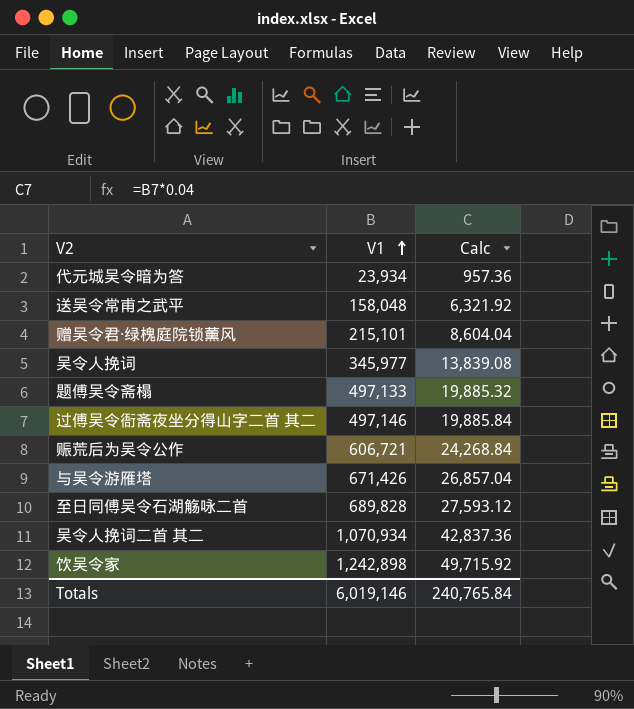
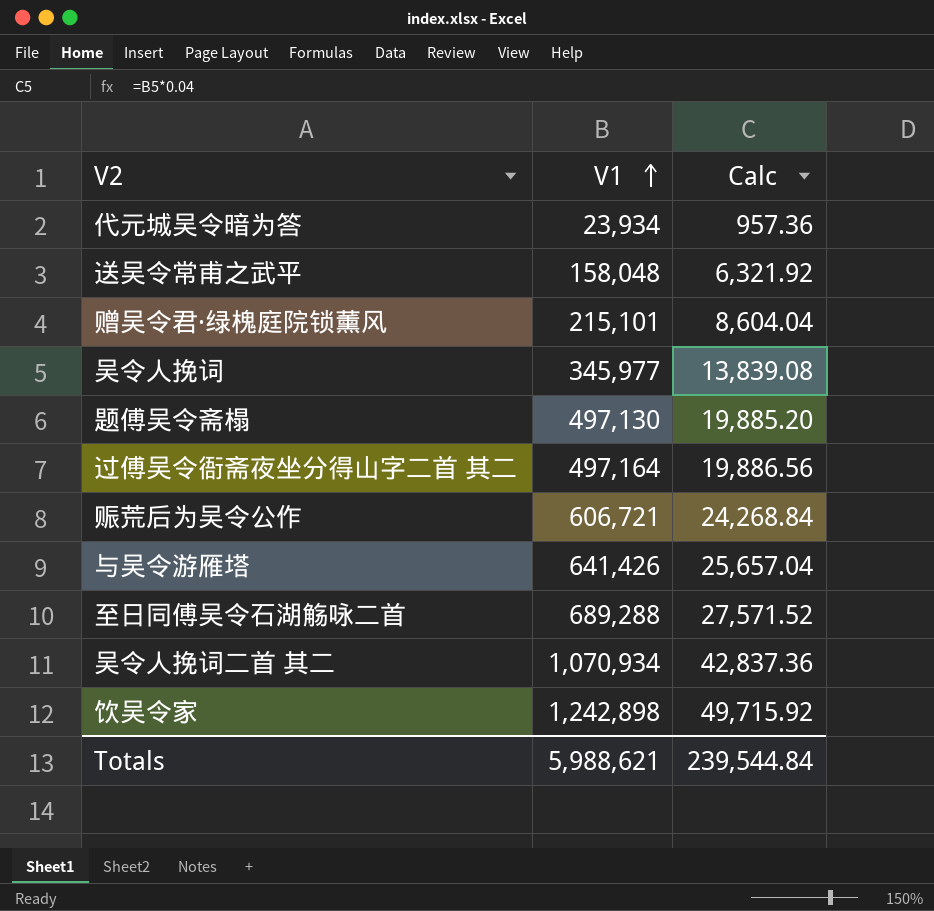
题傅吴令斋榻 | V1: 497,133 -> 497,130
题傅吴令斋榻 | Calc: 19,885.32 -> 19,885.20
过傅吴令衙斋夜坐分得山字二首 其二 | V1: 497,146 -> 497,164
过傅吴令衙斋夜坐分得山字二首 其二 | Calc: 19,885.84 -> 19,886.56
与吴令游雁塔 | V1: 671,426 -> 641,426
与吴令游雁塔 | Calc: 26,857.04 -> 25,657.04
至日同傅吴令石湖觞咏二首 | V1: 689,828 -> 689,288
至日同傅吴令石湖觞咏二首 | Calc: 27,593.12 -> 27,571.52
Totals | V1: 6,019,146 -> 5,988,621
Totals | Calc: 240,765.84 -> 239,544.84

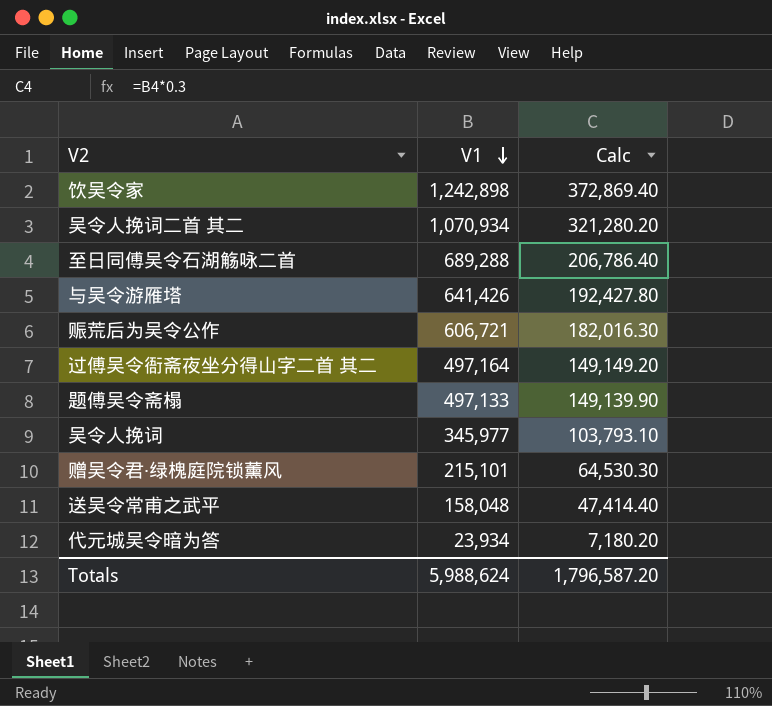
row order: V1 ascending -> V1 descending
column Calc | formula: [V1] * 0.04 -> [V1] * 0.3
题傅吴令斋榻 | V1: 497,130 -> 497,133
Totals | V1: 5,988,621 -> 5,988,624
Totals | Calc: 239,544.84 -> 1,796,587.20

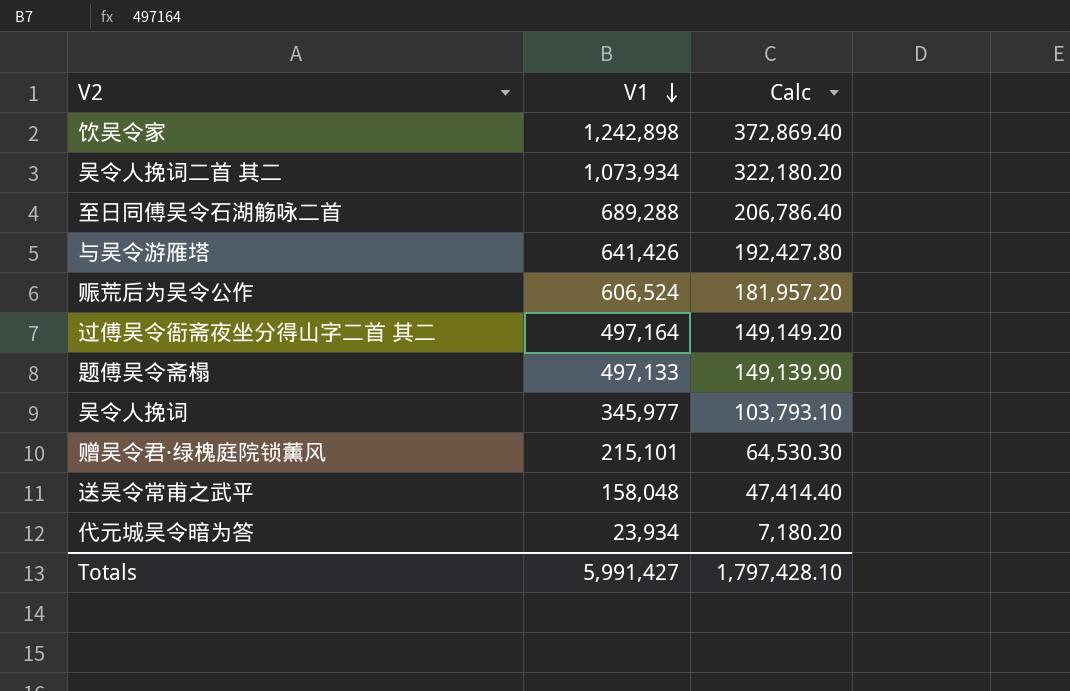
吴令人挽词二首 其二 | V1: 1,070,934 -> 1,073,934
吴令人挽词二首 其二 | Calc: 321,280.20 -> 322,180.20
赈荒后为吴令公作 | V1: 606,721 -> 606,524
赈荒后为吴令公作 | Calc: 182,016.30 -> 181,957.20
Totals | V1: 5,988,624 -> 5,991,427
Totals | Calc: 1,796,587.20 -> 1,797,428.10

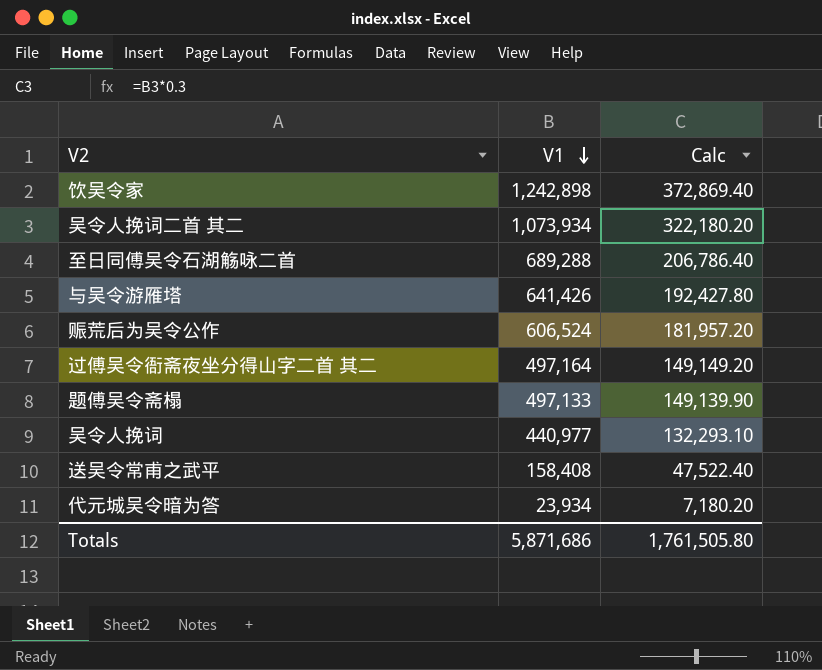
row 赠吴令君·绿槐庭院锁薰风: 215,101 | 64,530.30 -> none
吴令人挽词 | V1: 345,977 -> 440,977
吴令人挽词 | Calc: 103,793.10 -> 132,293.10
送吴令常甫之武平 | V1: 158,048 -> 158,408
送吴令常甫之武平 | Calc: 47,414.40 -> 47,522.40
Totals | V1: 5,991,427 -> 5,871,686
Totals | Calc: 1,797,428.10 -> 1,761,505.80

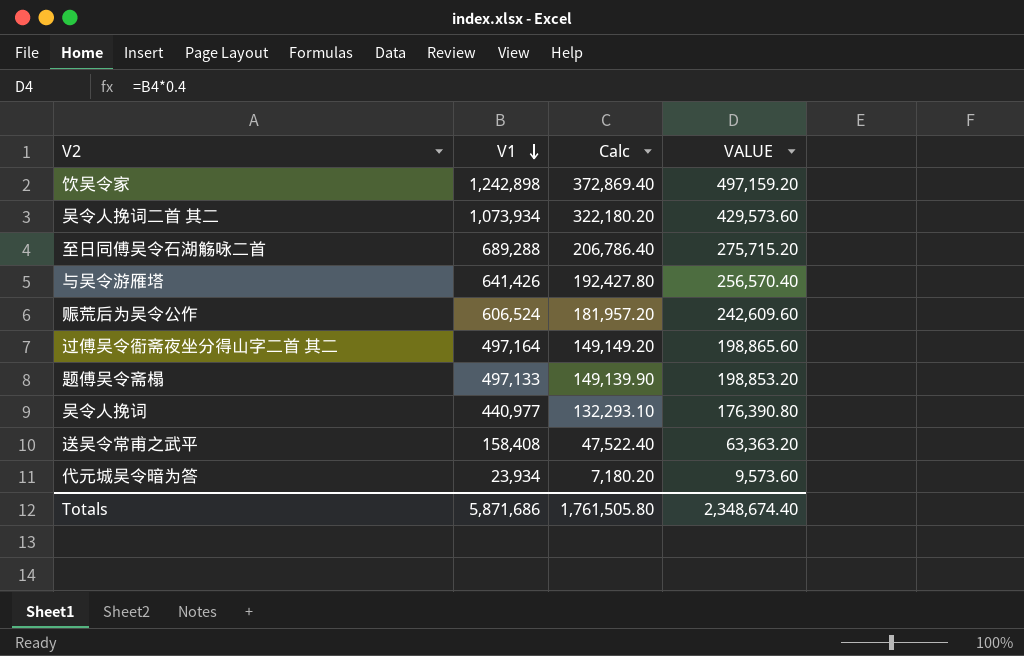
column VALUE | formula: none -> [V1] * 0.4

